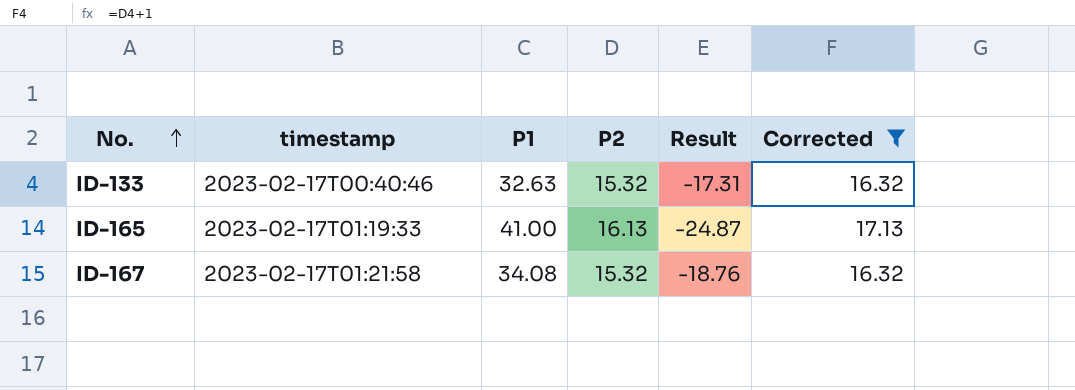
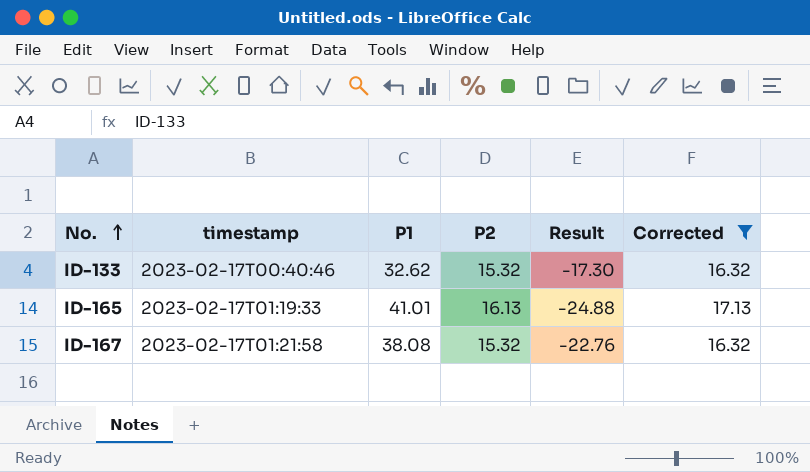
ID-133 | P1: 32.63 -> 32.62
ID-133 | Result: -17.31 -> -17.30
ID-165 | P1: 41.00 -> 41.01
ID-165 | Result: -24.87 -> -24.88
ID-167 | P1: 34.08 -> 38.08
ID-167 | Result: -18.76 -> -22.76

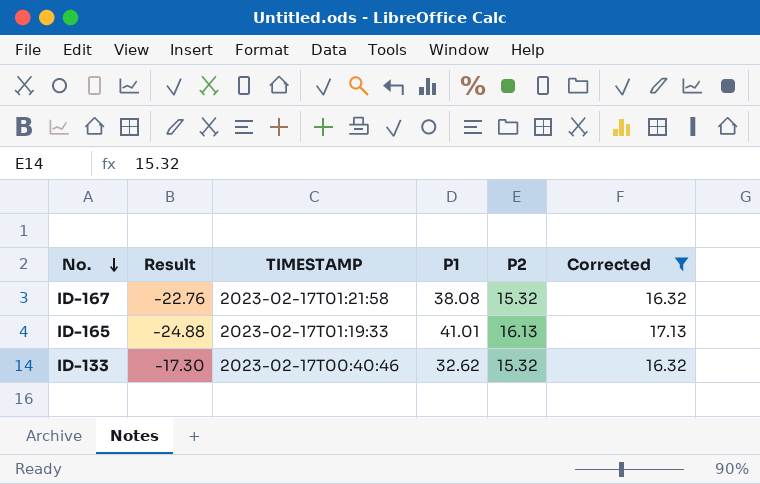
row order: No. ascending -> No. descending
column Result | position: 5 -> 2
column name: timestamp -> TIMESTAMP

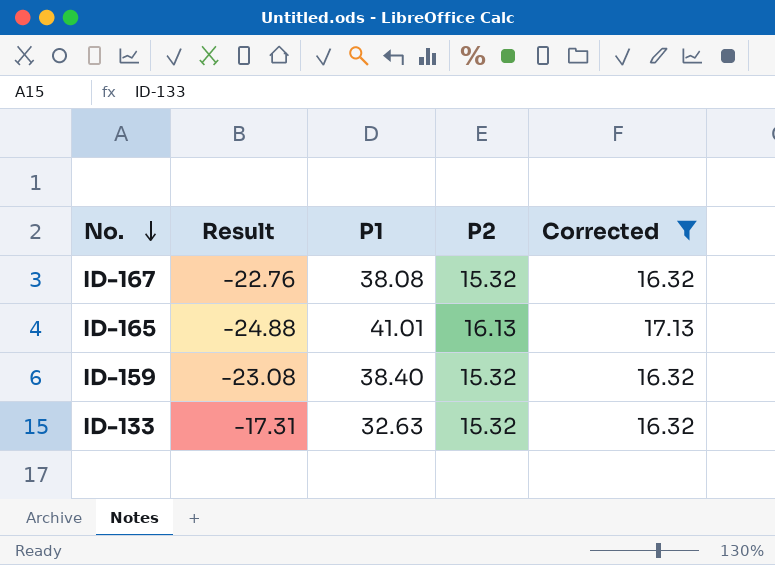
column TIMESTAMP | position: 3 -> none
row ID-159: none -> -23.08 | 38.40 | 15.32 | 16.32
ID-133 | Result: -17.30 -> -17.31
ID-133 | P1: 32.62 -> 32.63

